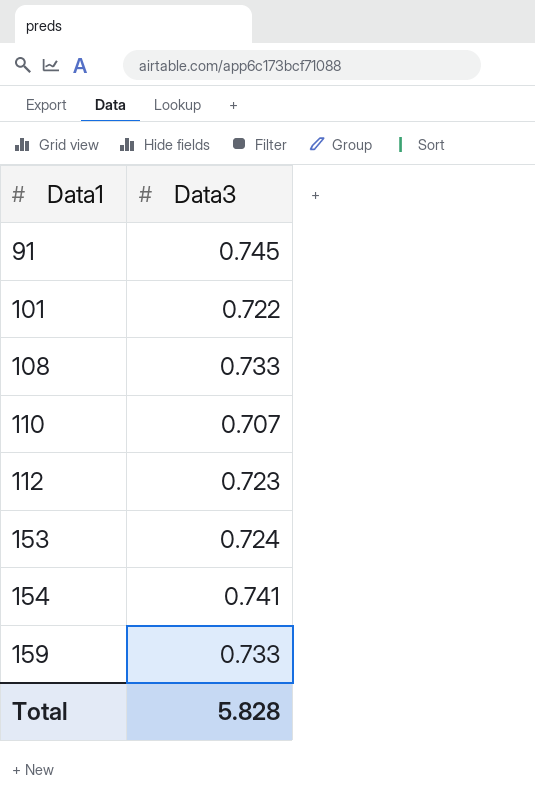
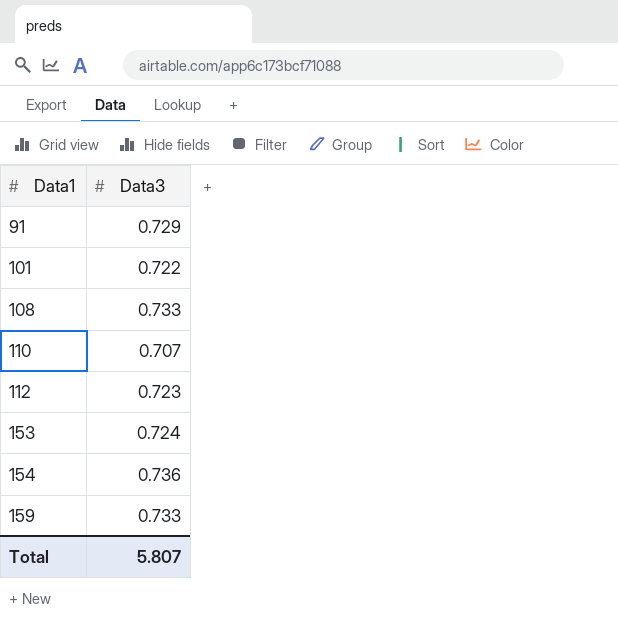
91 | Data3: 0.745 -> 0.729
154 | Data3: 0.741 -> 0.736
Total | Data3: 5.828 -> 5.807

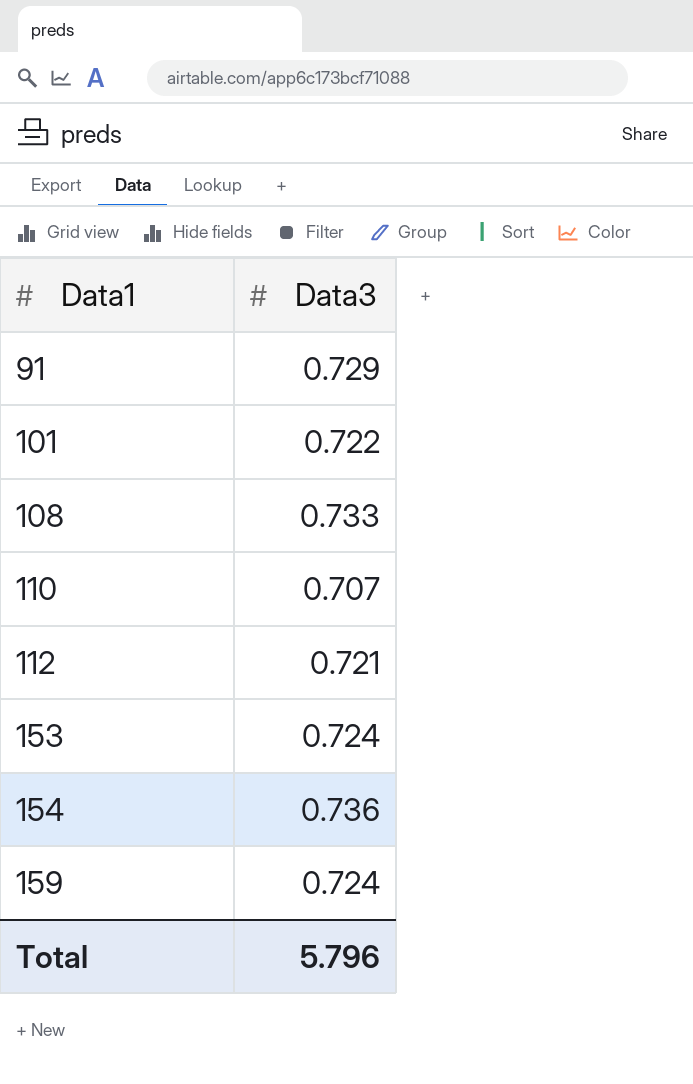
112 | Data3: 0.723 -> 0.721
159 | Data3: 0.733 -> 0.724
Total | Data3: 5.807 -> 5.796

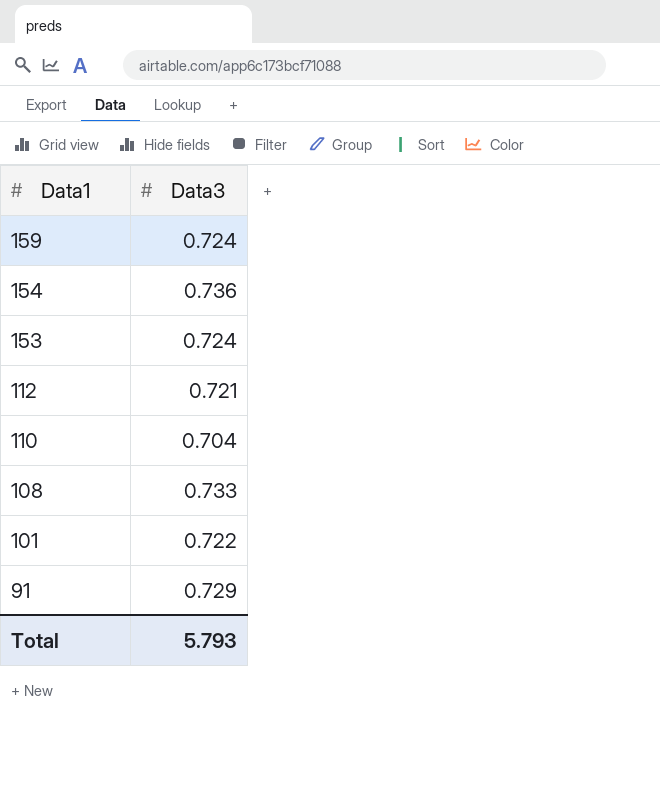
row order: Data1 ascending -> Data1 descending
110 | Data3: 0.707 -> 0.704
Total | Data3: 5.796 -> 5.793

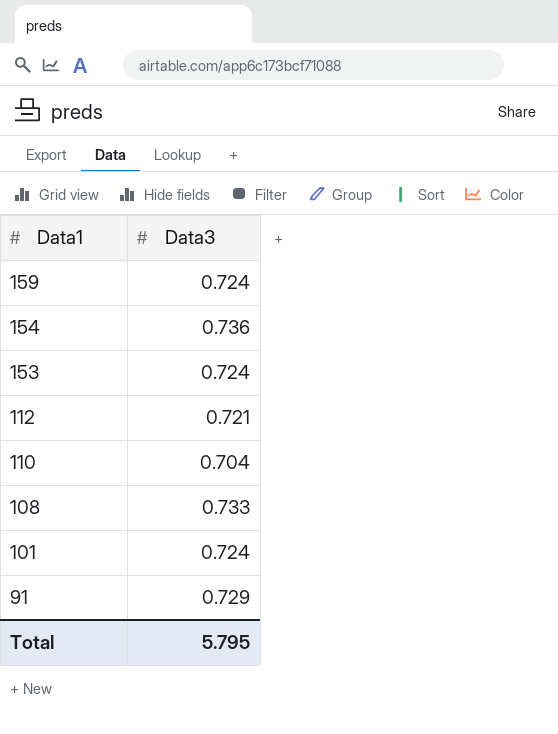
101 | Data3: 0.722 -> 0.724
Total | Data3: 5.793 -> 5.795

